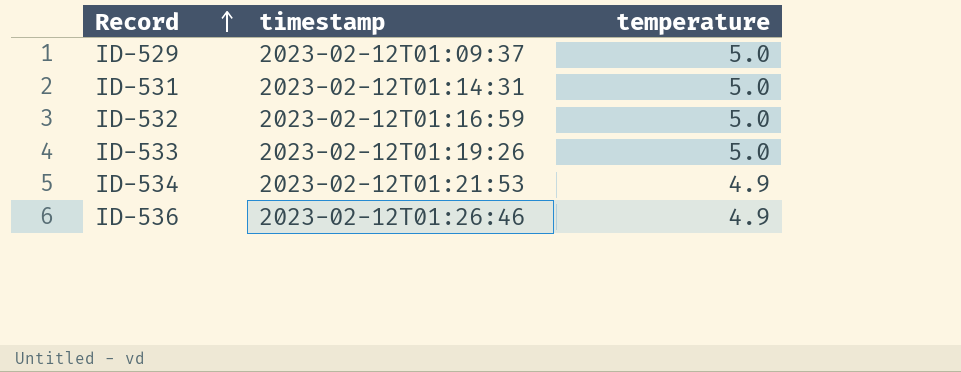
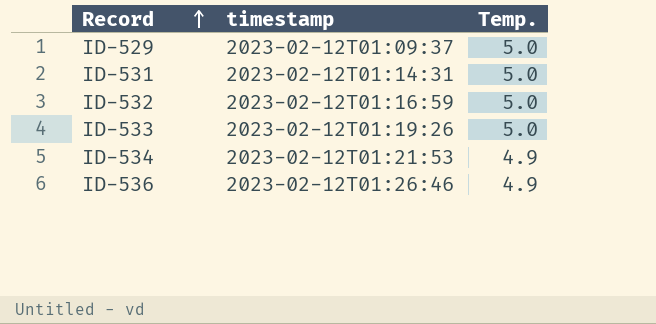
column name: temperature -> Temp.

